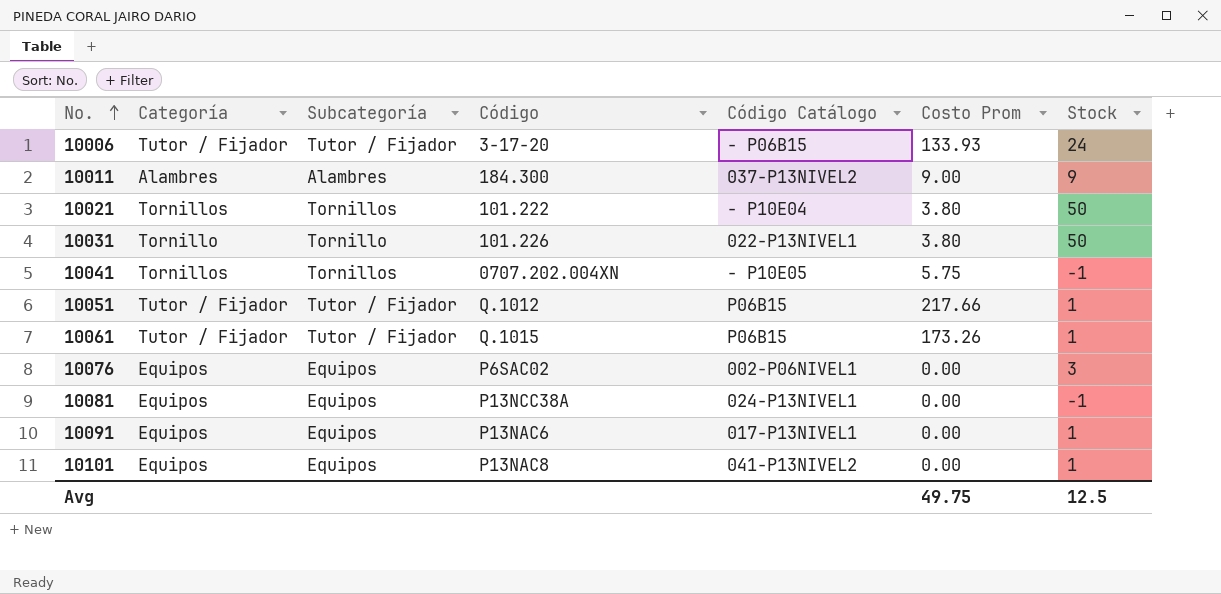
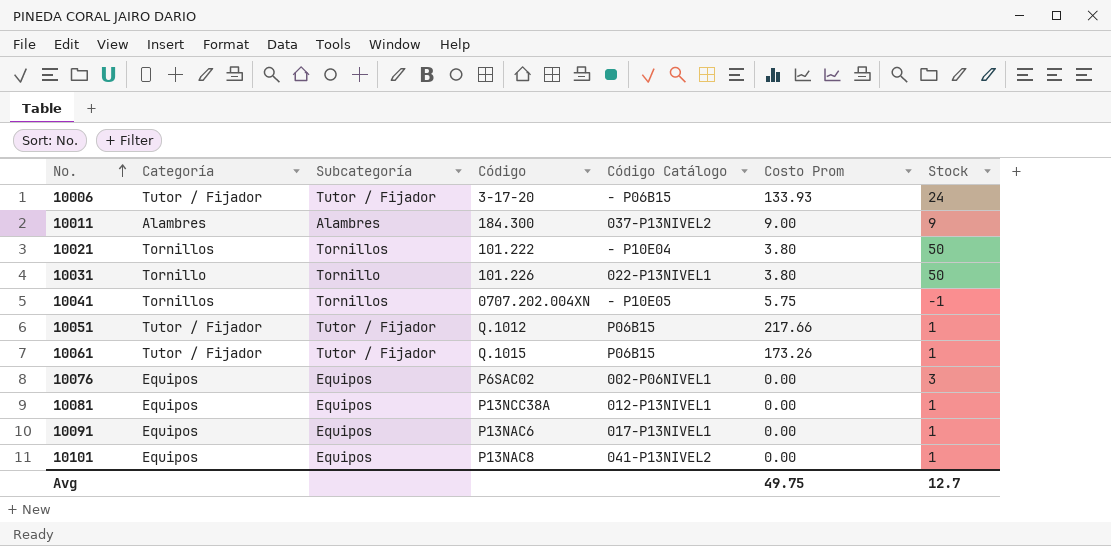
10081 | Código Catálogo: 024-P13NIVEL1 -> 012-P13NIVEL1
10081 | Stock: -1 -> 1
Avg | Stock: 12.5 -> 12.7

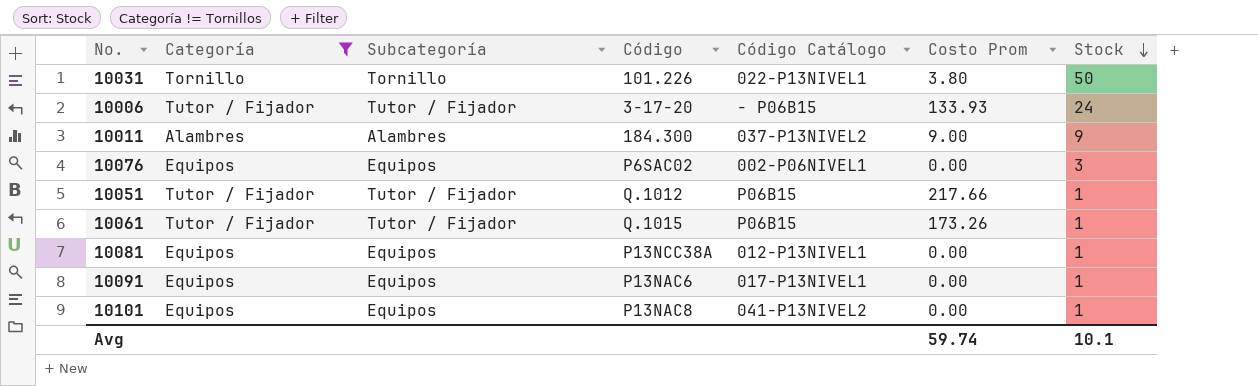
filter: none -> Categoría != Tornillos
row order: No. ascending -> Stock descending
Avg | Costo Prom: 49.75 -> 59.74
Avg | Stock: 12.7 -> 10.1

